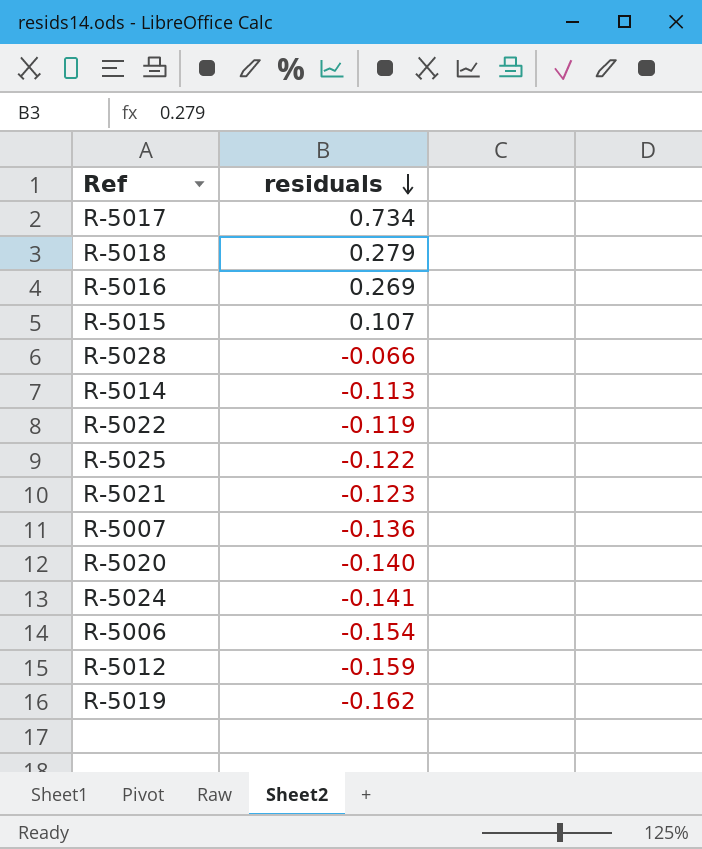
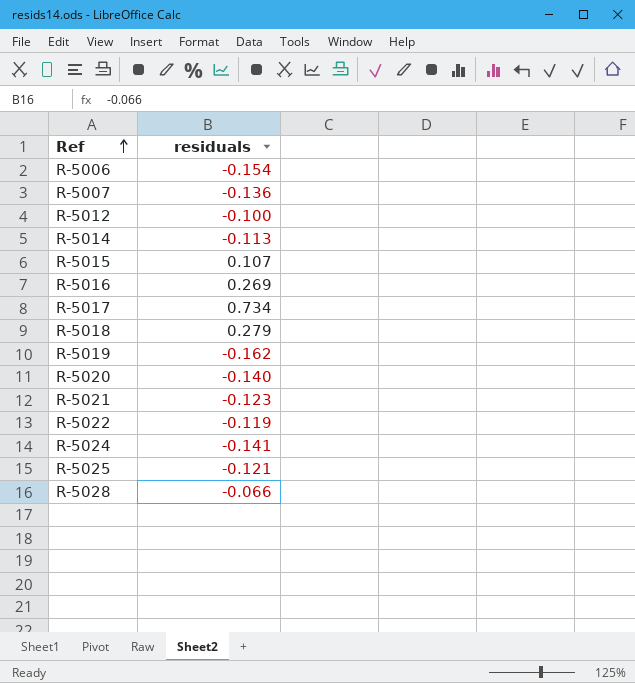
row order: residuals descending -> Ref ascending
R-5012 | residuals: -0.159 -> -0.100
R-5025 | residuals: -0.122 -> -0.121

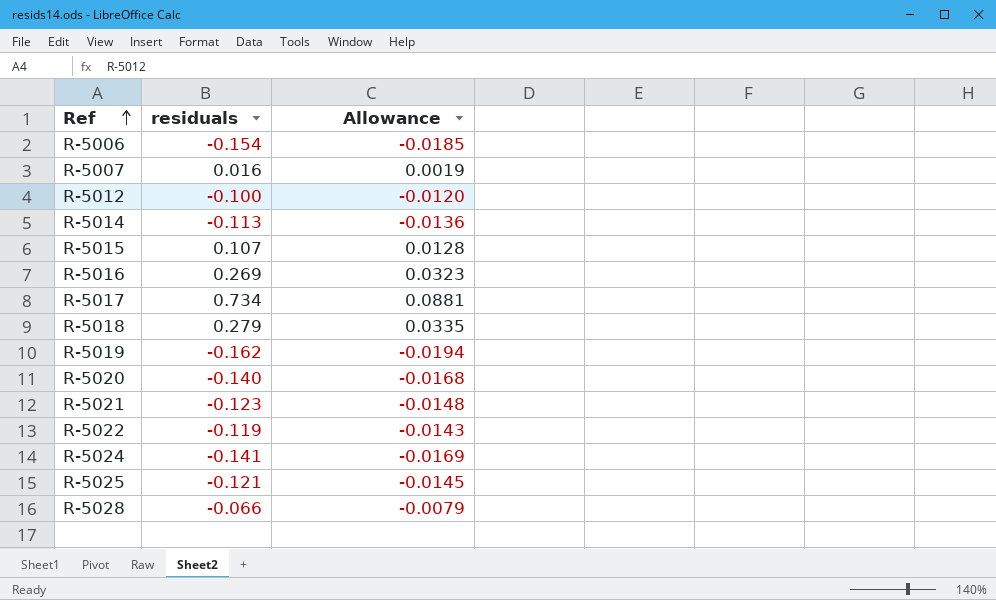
column Allowance | formula: none -> [residuals] * 0.12
R-5007 | residuals: -0.136 -> 0.016

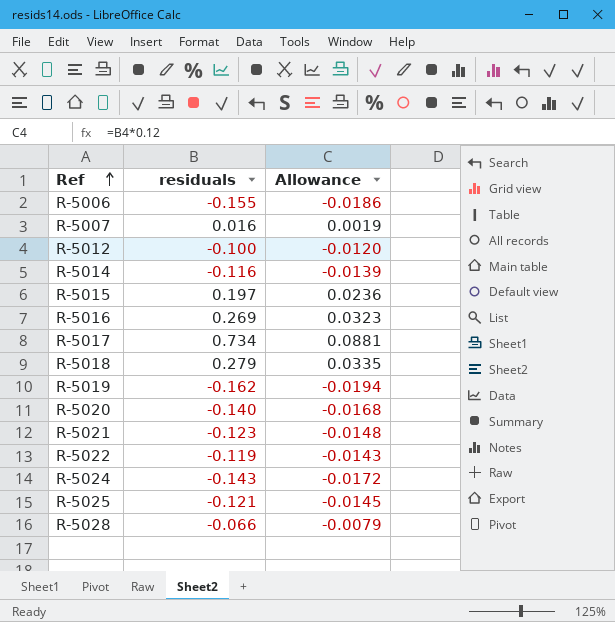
R-5006 | residuals: -0.154 -> -0.155
R-5006 | Allowance: -0.0185 -> -0.0186
R-5014 | residuals: -0.113 -> -0.116
R-5014 | Allowance: -0.0136 -> -0.0139
R-5015 | residuals: 0.107 -> 0.197
R-5015 | Allowance: 0.0128 -> 0.0236
R-5024 | residuals: -0.141 -> -0.143
R-5024 | Allowance: -0.0169 -> -0.0172

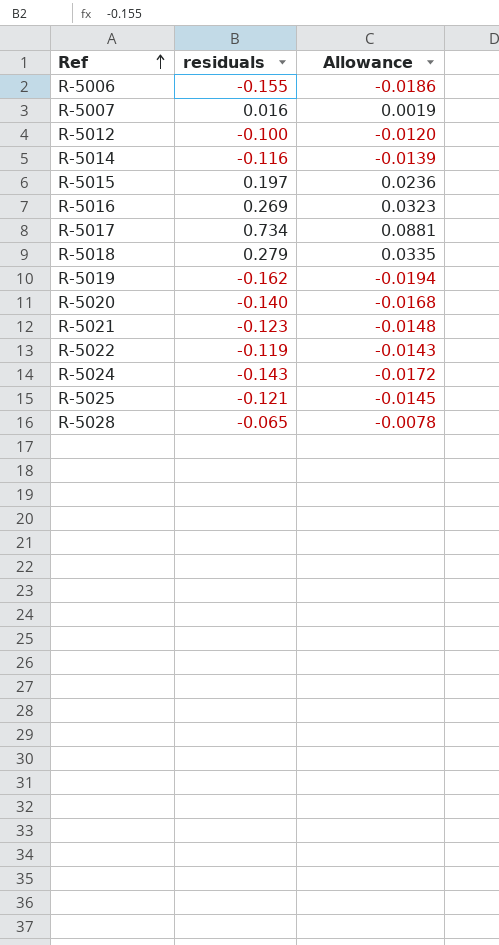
R-5028 | residuals: -0.066 -> -0.065
R-5028 | Allowance: -0.0079 -> -0.0078

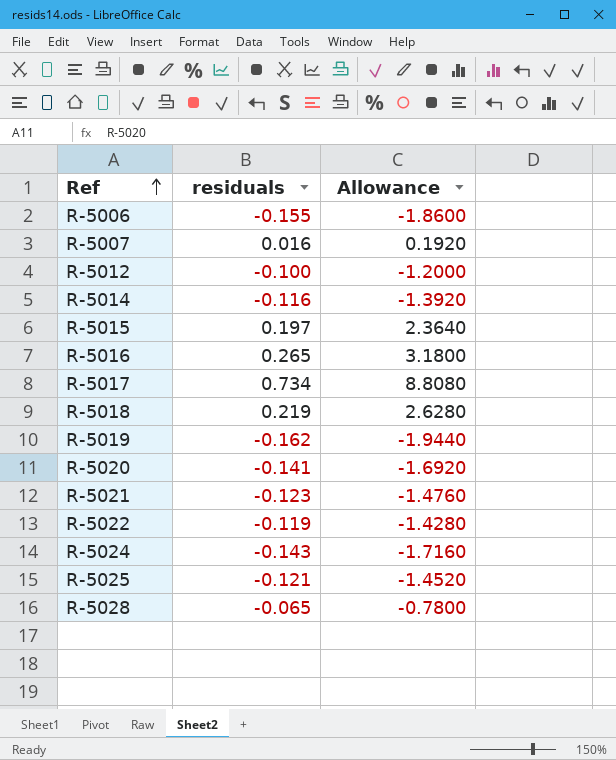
column Allowance | formula: [residuals] * 0.12 -> [residuals] * 12
R-5016 | residuals: 0.269 -> 0.265
R-5018 | residuals: 0.279 -> 0.219
R-5020 | residuals: -0.140 -> -0.141

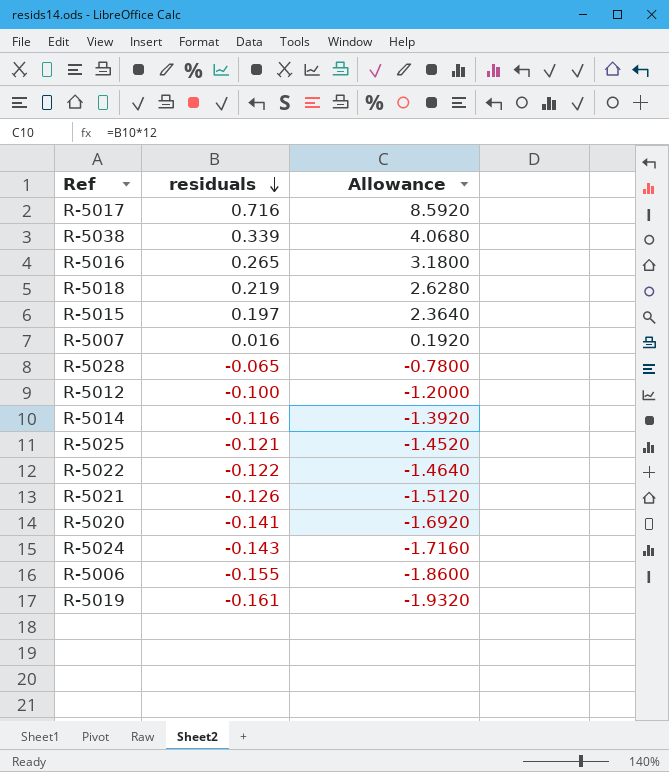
row order: Ref ascending -> residuals descending
R-5017 | residuals: 0.734 -> 0.716
R-5017 | Allowance: 8.8080 -> 8.5920
row R-5038: none -> 0.339 | 4.0680
R-5022 | residuals: -0.119 -> -0.122
R-5022 | Allowance: -1.4280 -> -1.4640
R-5021 | residuals: -0.123 -> -0.126
R-5021 | Allowance: -1.4760 -> -1.5120
R-5019 | residuals: -0.162 -> -0.161
R-5019 | Allowance: -1.9440 -> -1.9320

